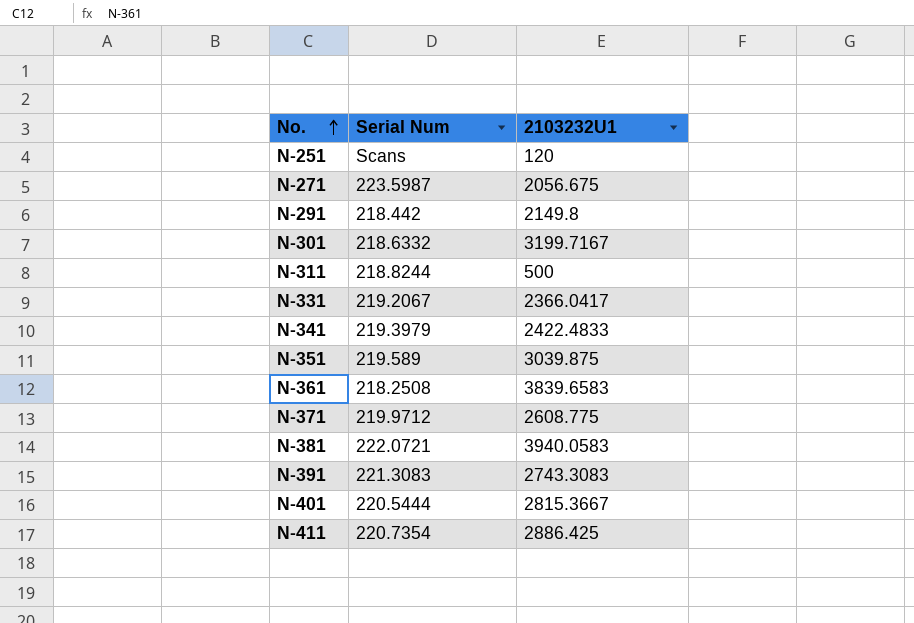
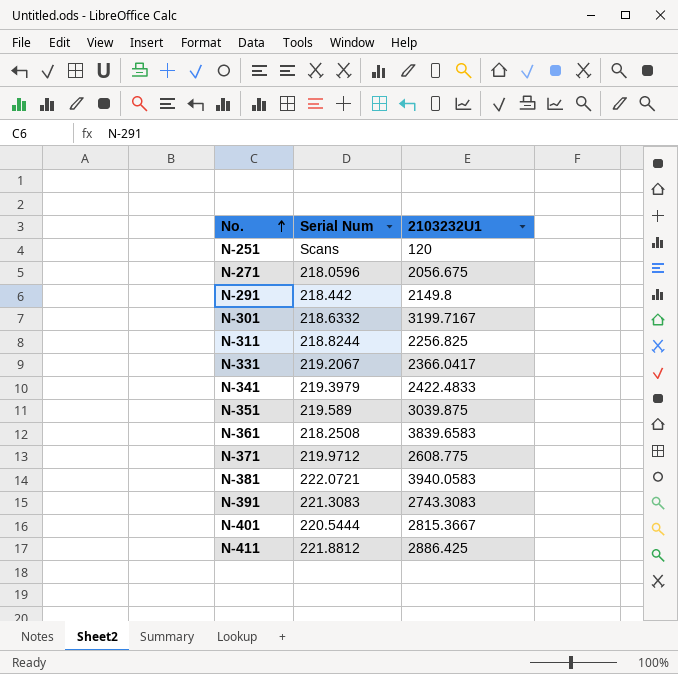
N-271 | Serial Num: 223.5987 -> 218.0596
N-311 | 2103232U1: 500 -> 2256.825
N-411 | Serial Num: 220.7354 -> 221.8812

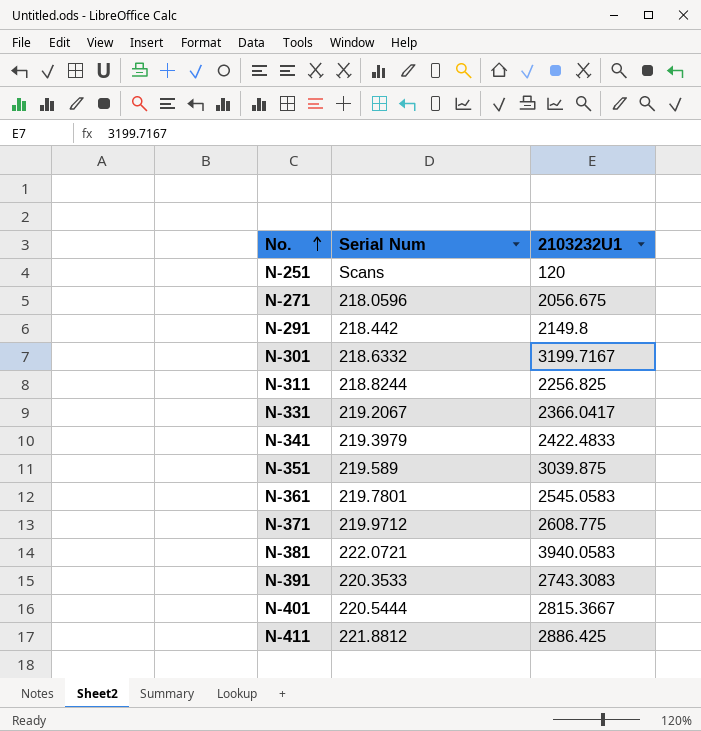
N-361 | Serial Num: 218.2508 -> 219.7801
N-361 | 2103232U1: 3839.6583 -> 2545.0583
N-391 | Serial Num: 221.3083 -> 220.3533

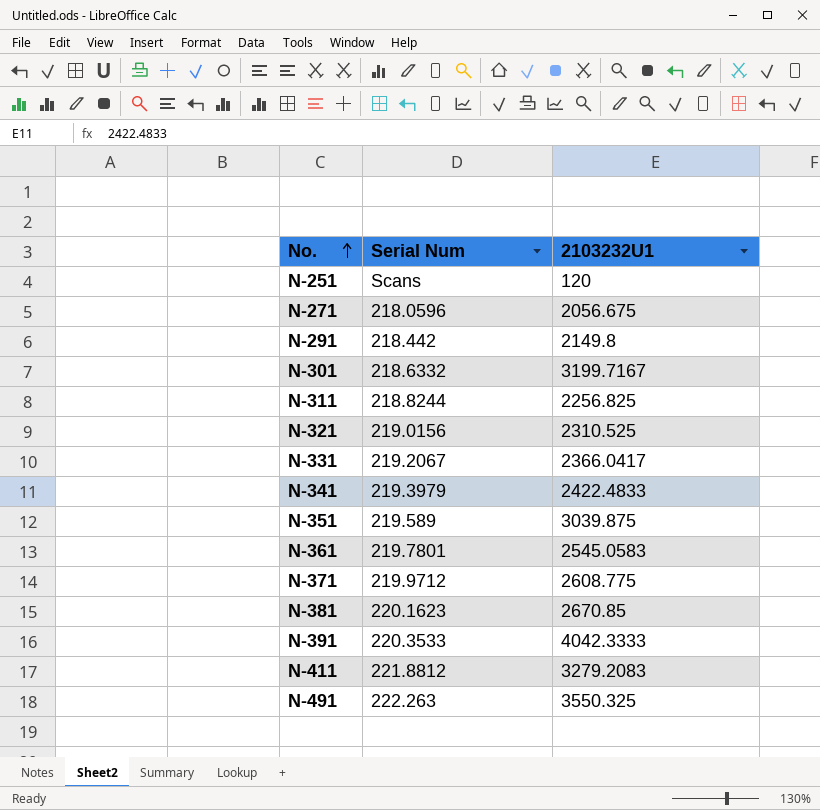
row N-401: 220.5444 | 2815.3667 -> none
row N-321: none -> 219.0156 | 2310.525
N-381 | Serial Num: 222.0721 -> 220.1623
N-381 | 2103232U1: 3940.0583 -> 2670.85
N-391 | 2103232U1: 2743.3083 -> 4042.3333
N-411 | 2103232U1: 2886.425 -> 3279.2083
row N-491: none -> 222.263 | 3550.325

